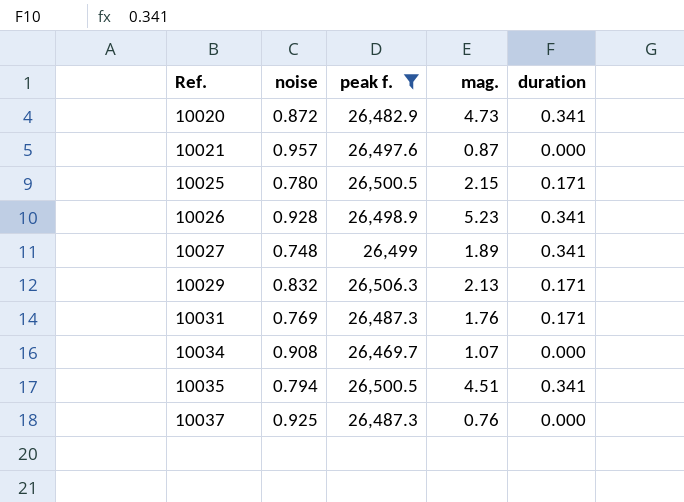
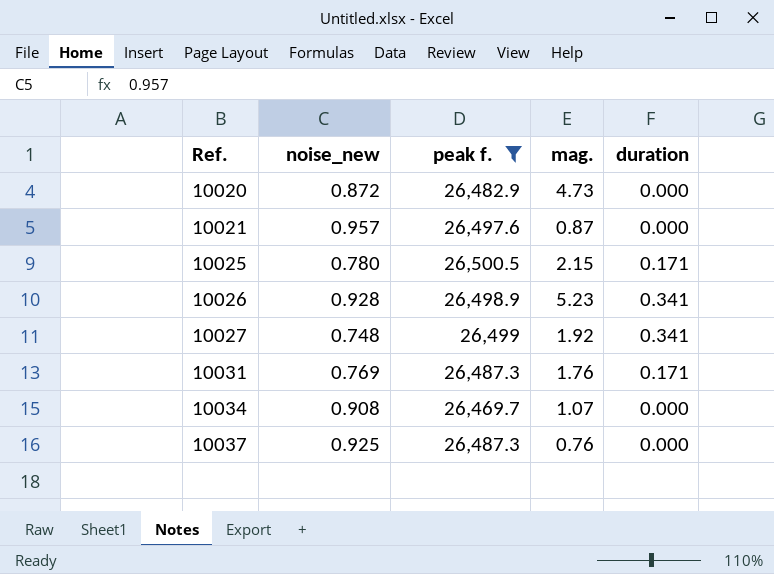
column name: noise -> noise_new
row 10029: 0.832 | 26,506.3 | 2.13 | 0.171 -> none
row 10035: 0.794 | 26,500.5 | 4.51 | 0.341 -> none
10020 | duration: 0.341 -> 0.000
10027 | mag.: 1.89 -> 1.92

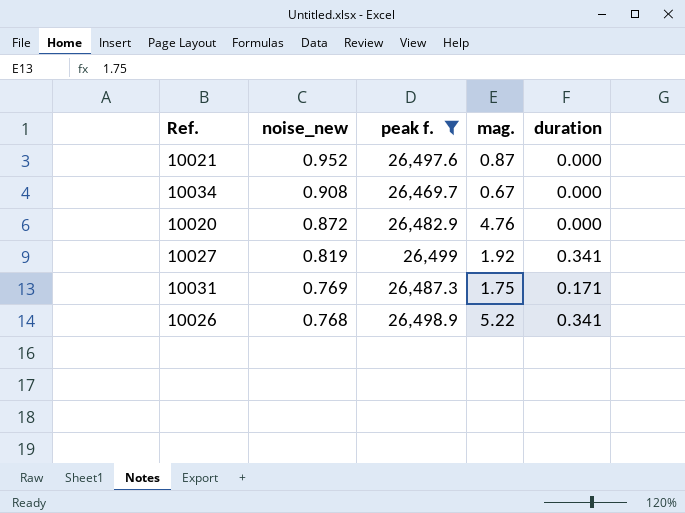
row order: Ref. ascending -> noise_new descending
row 10025: 0.780 | 26,500.5 | 2.15 | 0.171 -> none
row 10037: 0.925 | 26,487.3 | 0.76 | 0.000 -> none
10021 | noise_new: 0.957 -> 0.952
10034 | mag.: 1.07 -> 0.67
10020 | mag.: 4.73 -> 4.76
10027 | noise_new: 0.748 -> 0.819
10031 | mag.: 1.76 -> 1.75
10026 | noise_new: 0.928 -> 0.768
10026 | mag.: 5.23 -> 5.22

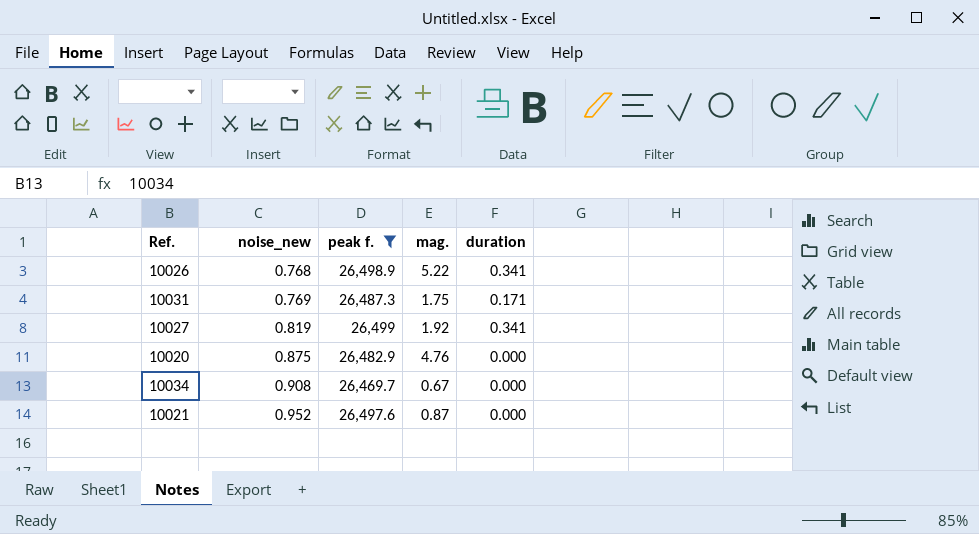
row order: noise_new descending -> noise_new ascending
10020 | noise_new: 0.872 -> 0.875

